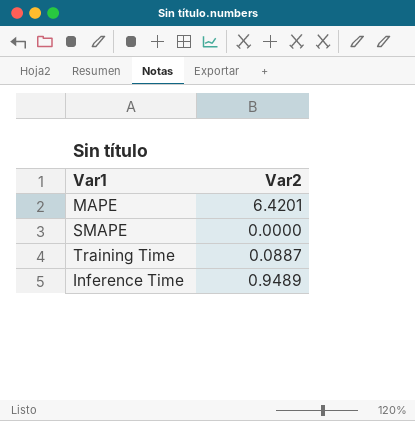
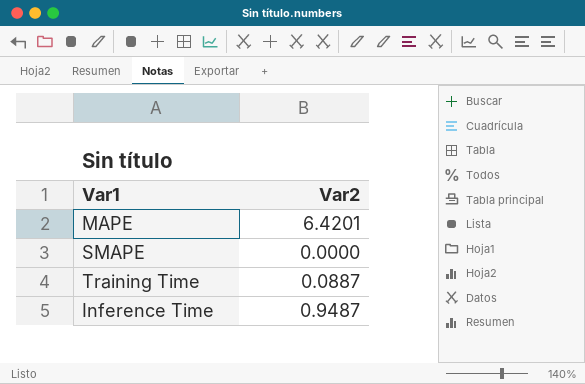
Inference Time | Var2: 0.9489 -> 0.9487

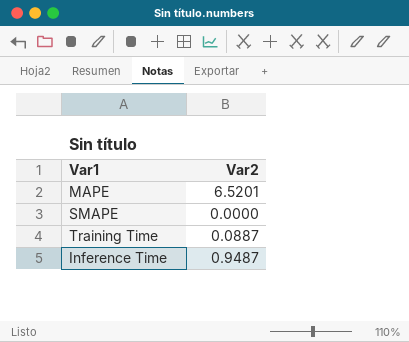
MAPE | Var2: 6.4201 -> 6.5201

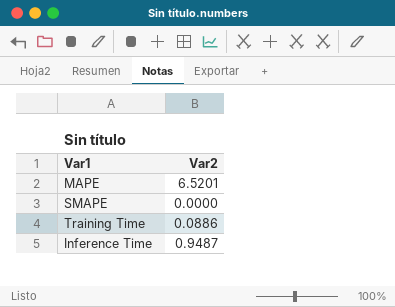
Training Time | Var2: 0.0887 -> 0.0886

